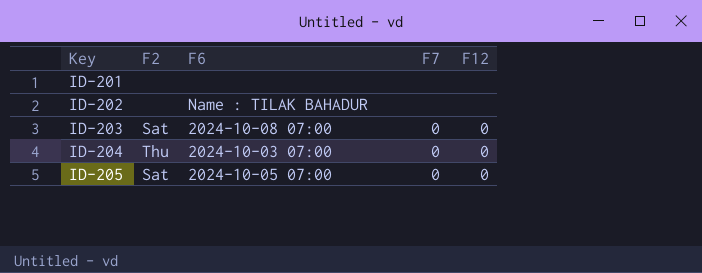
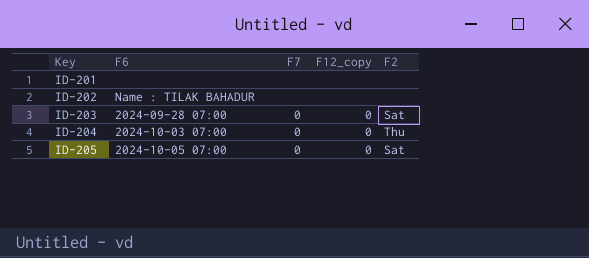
column name: F12 -> F12_copy
column F2 | position: 2 -> 5
ID-203 | F6: 2024-10-08 07:00 -> 2024-09-28 07:00

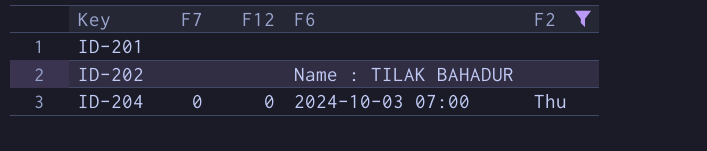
filter: none -> F2 != Sat
column name: F12_copy -> F12
column F6 | position: 2 -> 4

